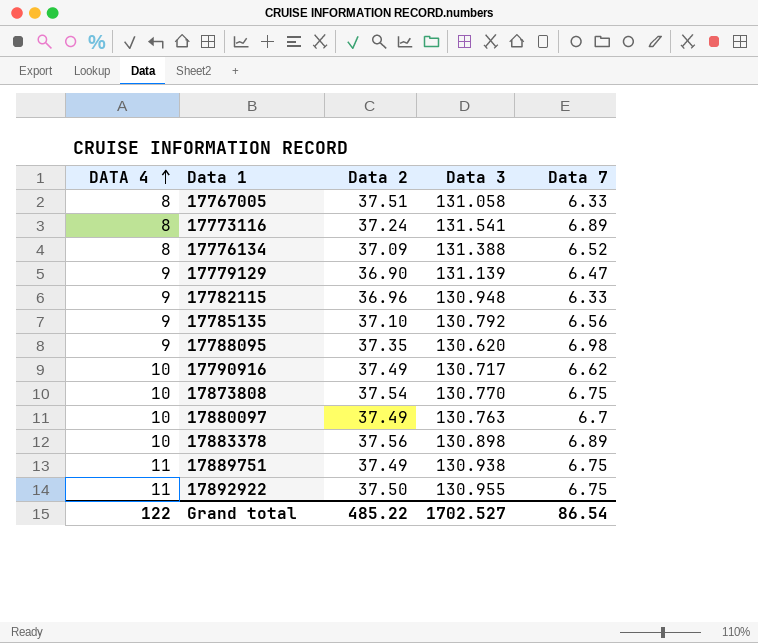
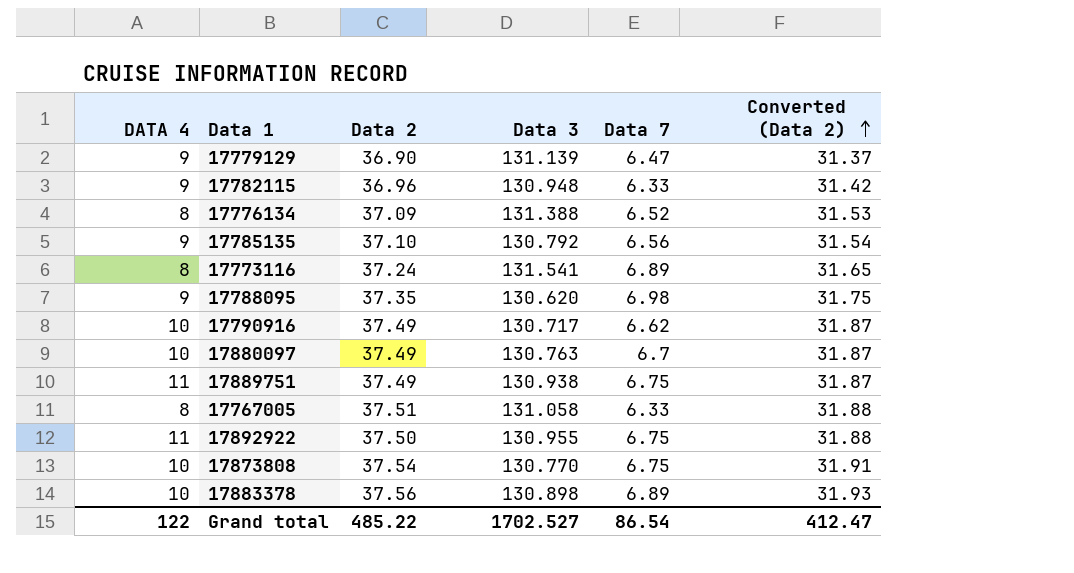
row order: DATA 4 ascending -> Converted (Data 2) ascending
column Converted (Data 2) | formula: none -> [Data 2] * 0.85

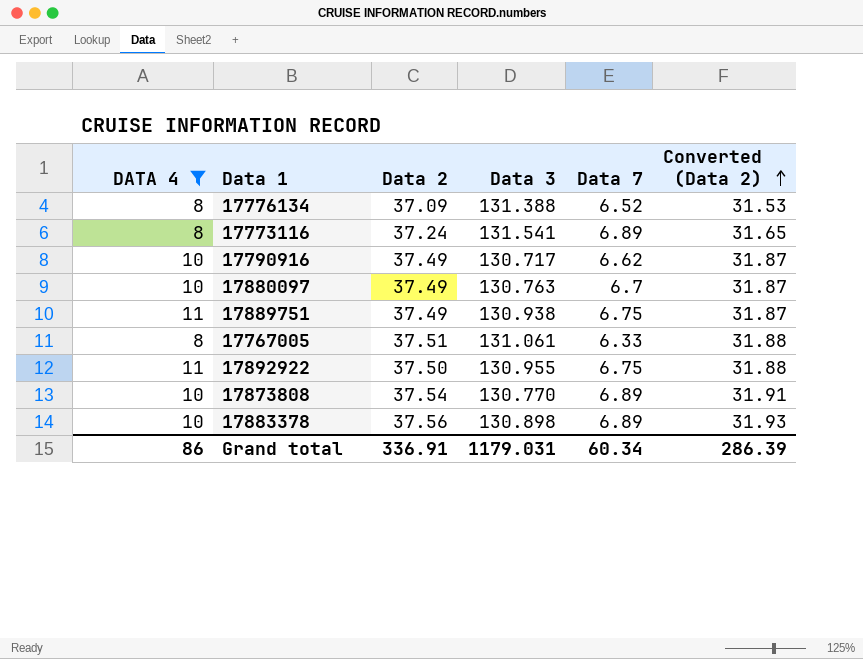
filter: none -> DATA 4 != 9
17767005 | Data 3: 131.058 -> 131.061
17873808 | Data 7: 6.75 -> 6.89
Grand total | DATA 4: 122 -> 86
Grand total | Data 2: 485.22 -> 336.91
Grand total | Data 3: 1702.527 -> 1179.031
Grand total | Data 7: 86.54 -> 60.34
Grand total | Converted (Data 2): 412.47 -> 286.39

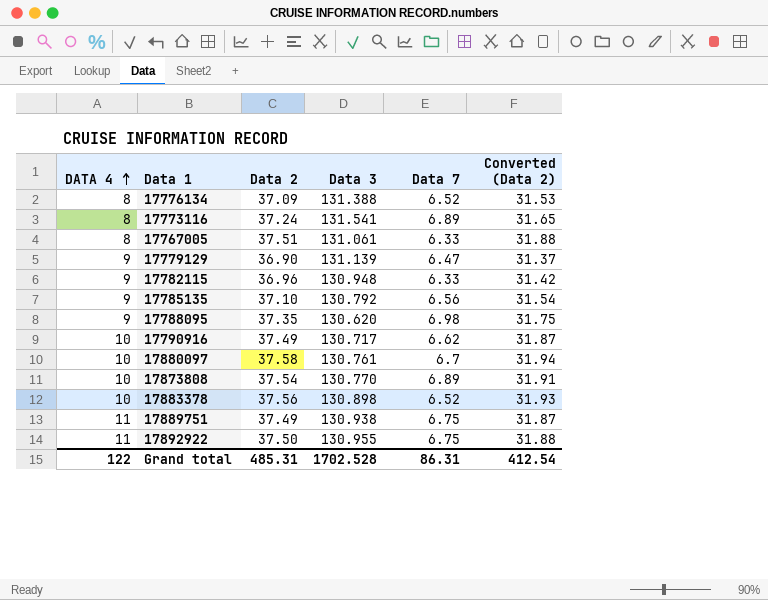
filter: DATA 4 != 9 -> none
row order: Converted (Data 2) ascending -> DATA 4 ascending
17880097 | Data 2: 37.49 -> 37.58
17880097 | Data 3: 130.763 -> 130.761
17880097 | Converted (Data 2): 31.87 -> 31.94
17883378 | Data 7: 6.89 -> 6.52
Grand total | DATA 4: 86 -> 122
Grand total | Data 2: 336.91 -> 485.31
Grand total | Data 3: 1179.031 -> 1702.528
Grand total | Data 7: 60.34 -> 86.31
Grand total | Converted (Data 2): 286.39 -> 412.54

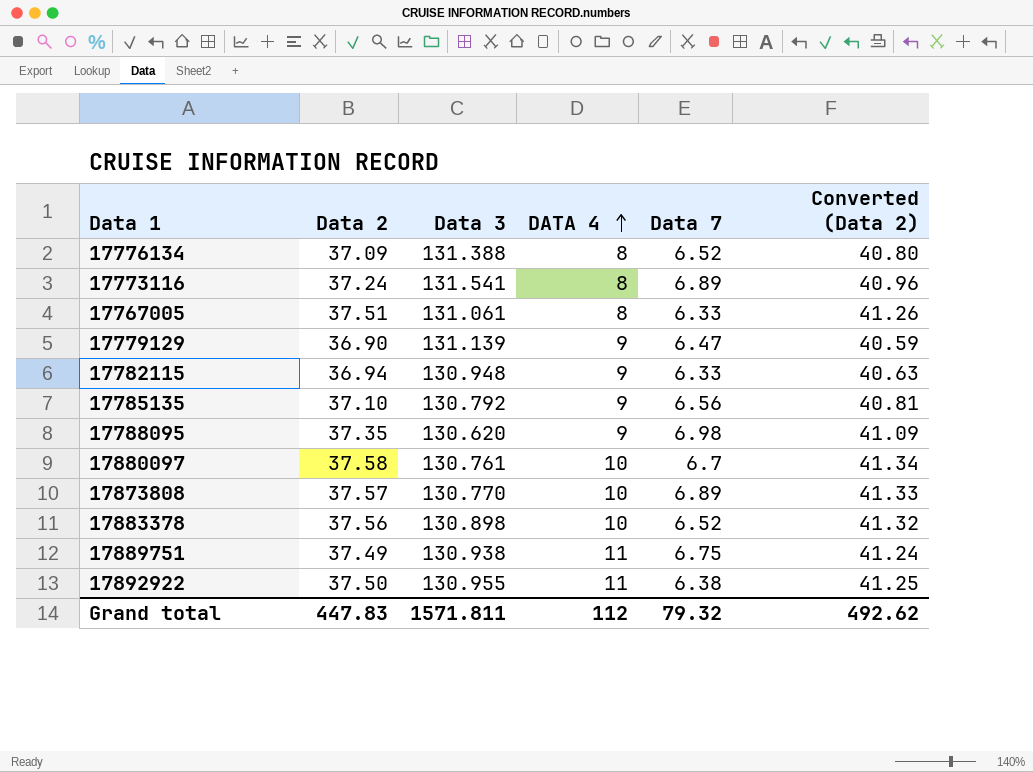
column DATA 4 | position: 1 -> 4
column Converted (Data 2) | formula: [Data 2] * 0.85 -> [Data 2] * 1.1
row 17790916: 10 | 37.49 | 130.717 | 6.62 | 31.87 -> none
17782115 | Data 2: 36.96 -> 36.94
17873808 | Data 2: 37.54 -> 37.57
17892922 | Data 7: 6.75 -> 6.38
Grand total | Data 2: 485.31 -> 447.83
Grand total | Data 3: 1702.528 -> 1571.811
Grand total | DATA 4: 122 -> 112
Grand total | Data 7: 86.31 -> 79.32
Grand total | Converted (Data 2): 412.54 -> 492.62

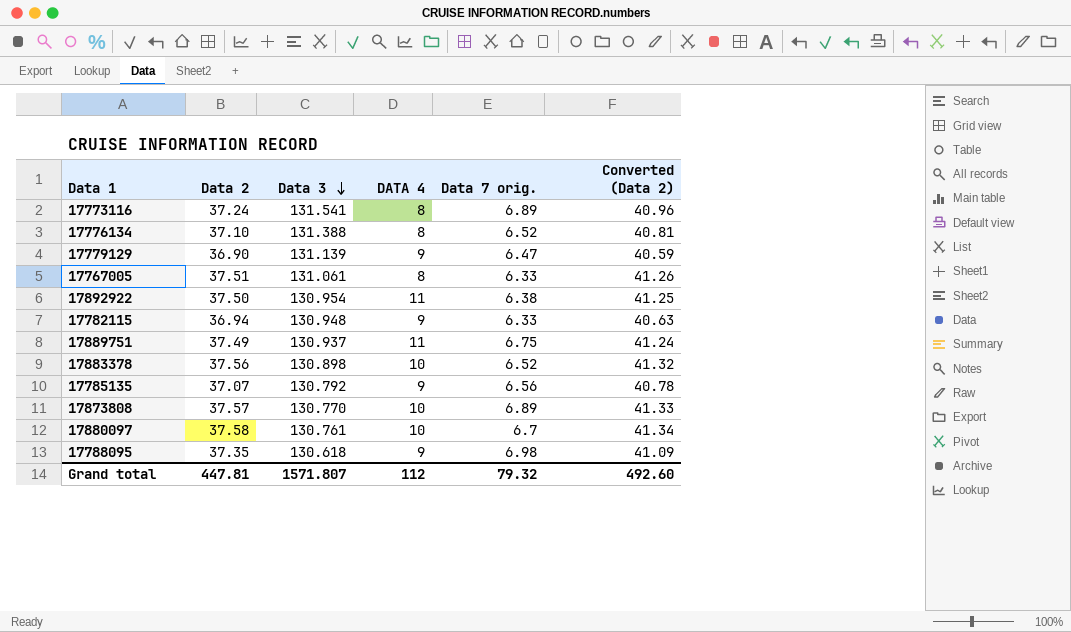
row order: DATA 4 ascending -> Data 3 descending
column name: Data 7 -> Data 7 orig.
17776134 | Data 2: 37.09 -> 37.10
17776134 | Converted (Data 2): 40.80 -> 40.81
17892922 | Data 3: 130.955 -> 130.954
17889751 | Data 3: 130.938 -> 130.937
17785135 | Data 2: 37.10 -> 37.07
17785135 | Converted (Data 2): 40.81 -> 40.78
17788095 | Data 3: 130.620 -> 130.618
Grand total | Data 2: 447.83 -> 447.81
Grand total | Data 3: 1571.811 -> 1571.807
Grand total | Converted (Data 2): 492.62 -> 492.60

